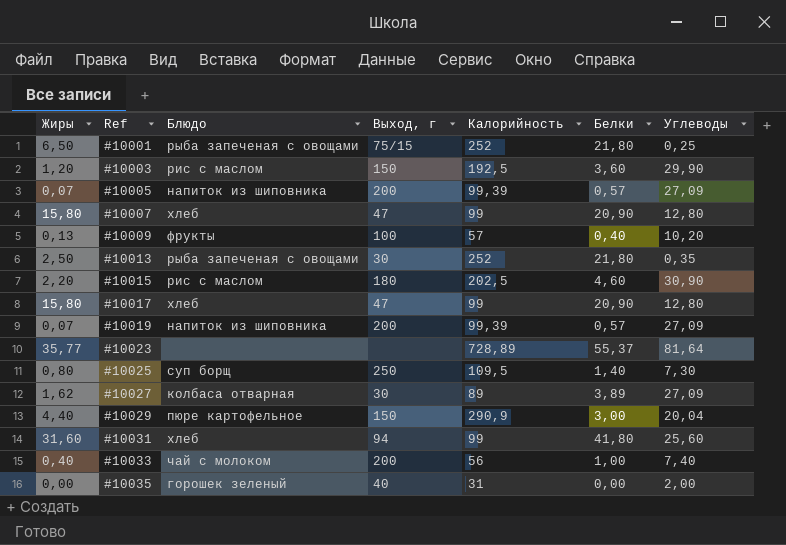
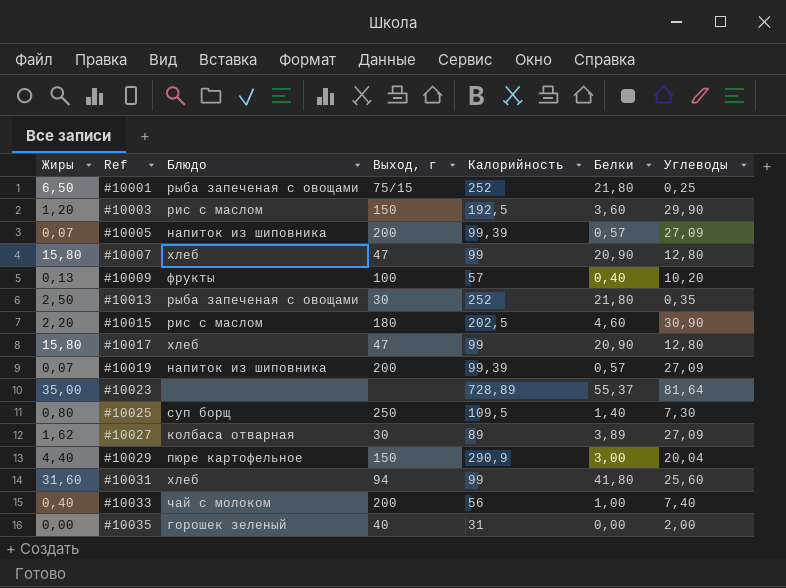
#10023 | Жиры: 35,77 -> 35,00

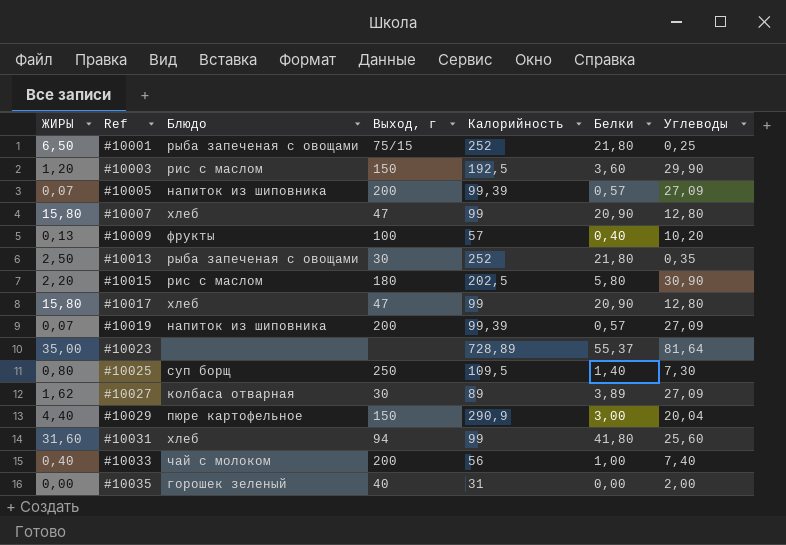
column name: Жиры -> ЖИРЫ
#10015 | Белки: 4,60 -> 5,80

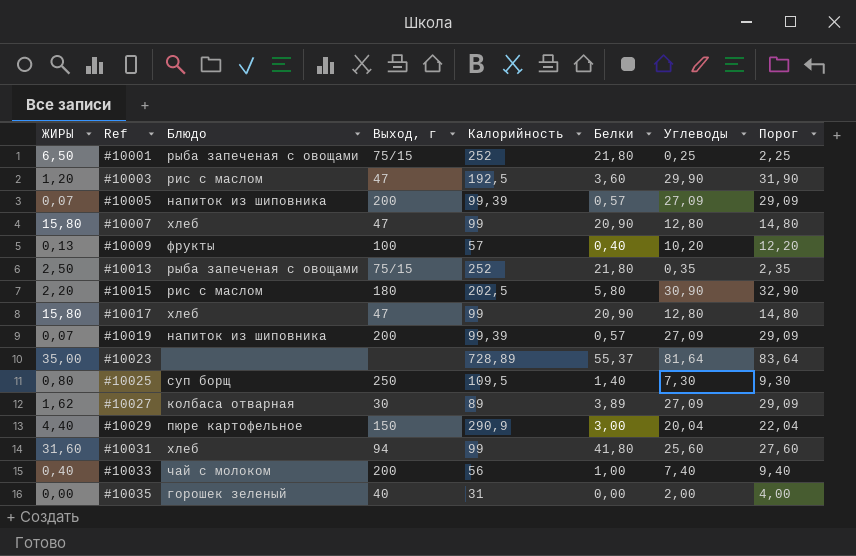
column Порог | formula: none -> [Углеводы] + 2
#10003 | Выход, г: 150 -> 47
#10013 | Выход, г: 30 -> 75/15

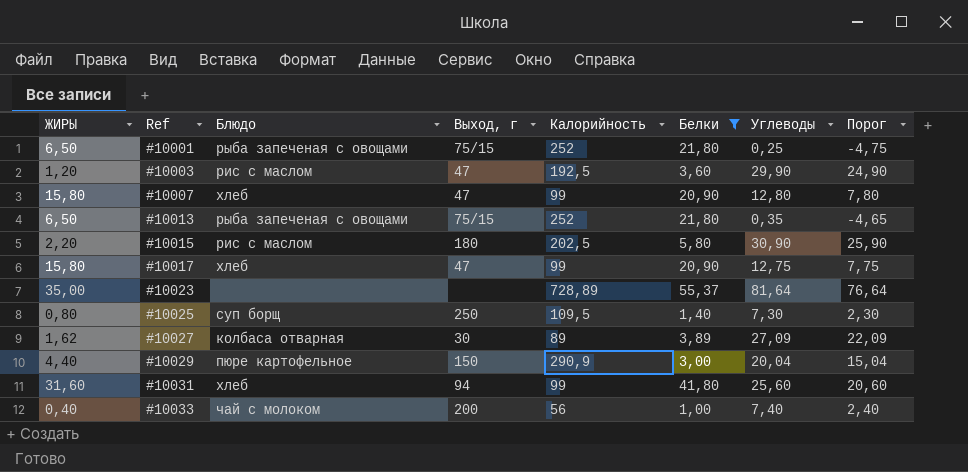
filter: none -> Белки >= 1,00
column Порог | formula: [Углеводы] + 2 -> [Углеводы] - 5
#10013 | ЖИРЫ: 2,50 -> 6,50
#10017 | Углеводы: 12,80 -> 12,75

